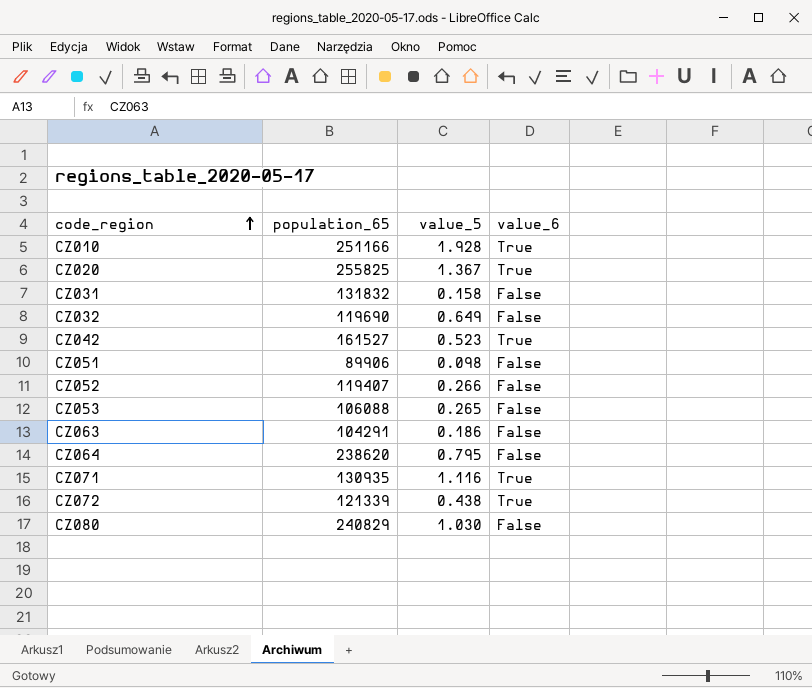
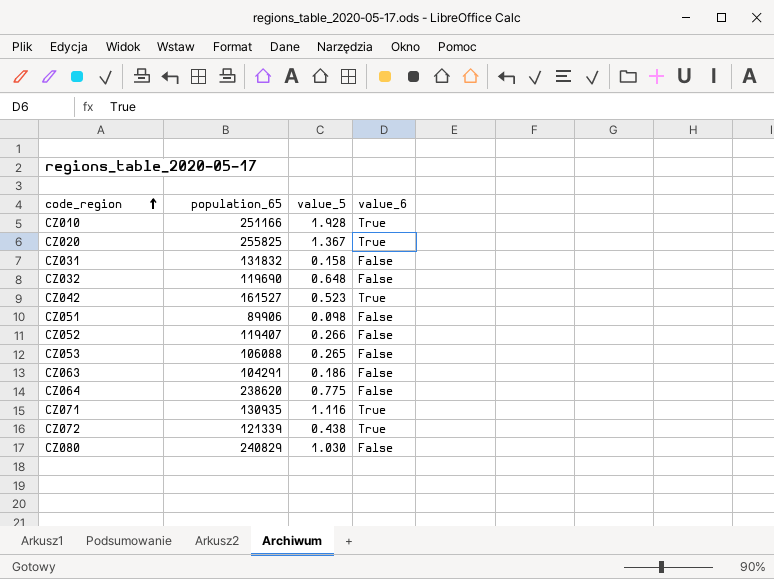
CZ032 | value_5: 0.649 -> 0.648
CZ064 | value_5: 0.795 -> 0.775

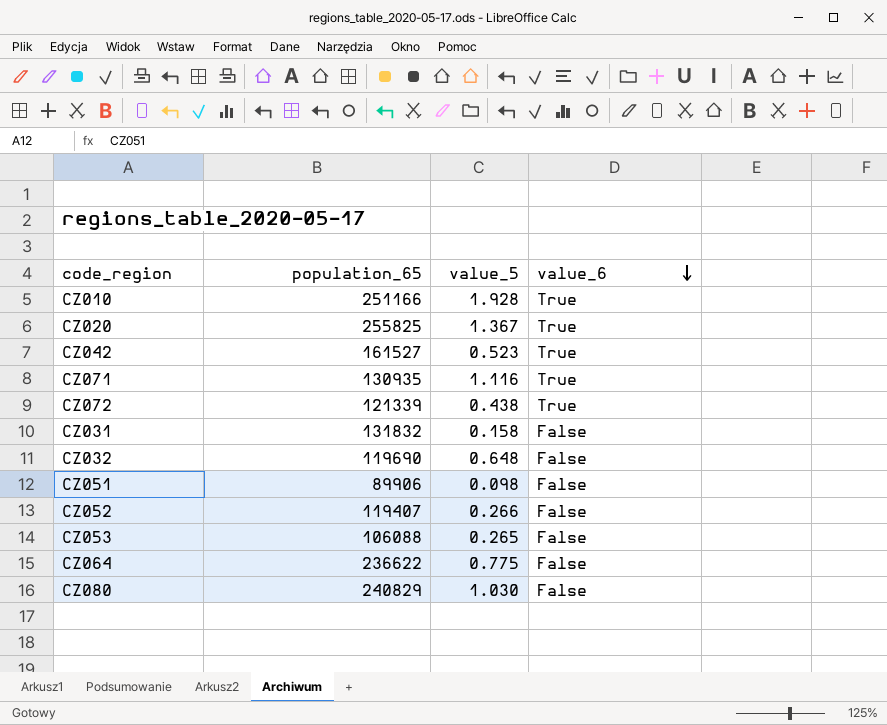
row order: code_region ascending -> value_6 descending
row CZ063: 104291 | 0.186 | False -> none
CZ064 | population_65: 238620 -> 236622

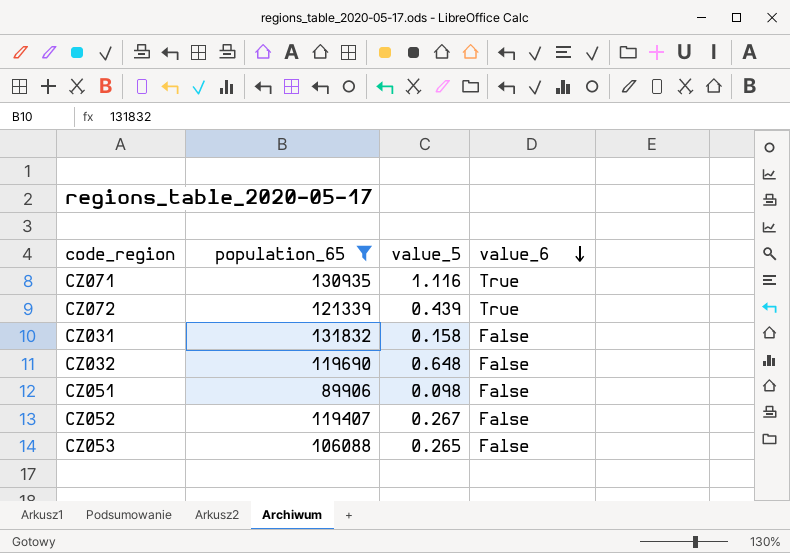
filter: none -> population_65 <= 131832
CZ072 | value_5: 0.438 -> 0.439
CZ052 | value_5: 0.266 -> 0.267

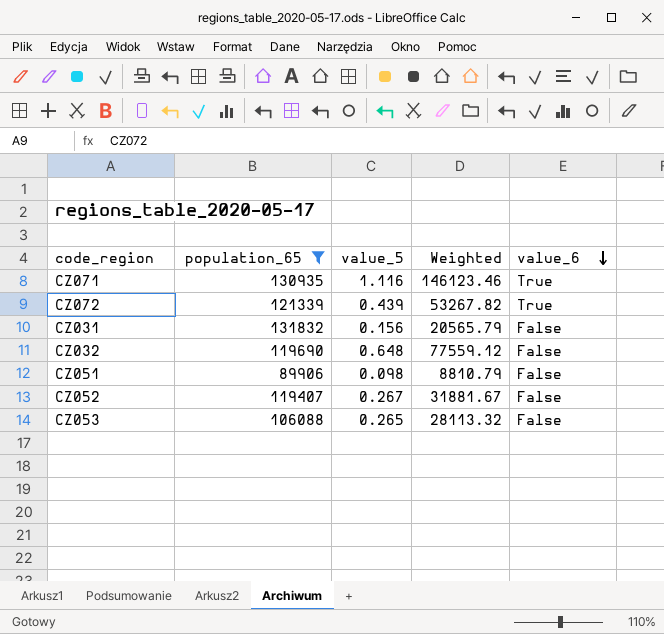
column Weighted | formula: none -> [population_65] * [value_5]
CZ031 | value_5: 0.158 -> 0.156

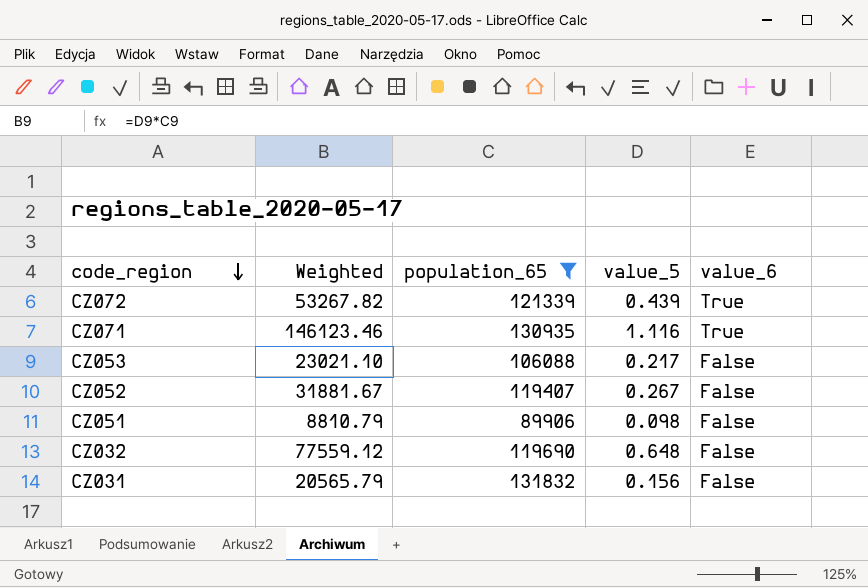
row order: value_6 descending -> code_region descending
column Weighted | position: 4 -> 2
CZ053 | Weighted: 28113.32 -> 23021.10
CZ053 | value_5: 0.265 -> 0.217

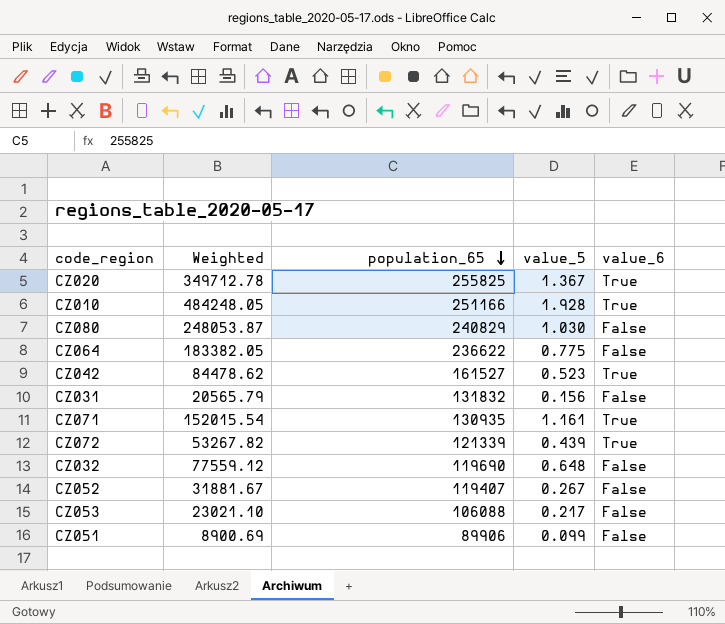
filter: population_65 <= 131832 -> none
row order: code_region descending -> population_65 descending
CZ071 | Weighted: 146123.46 -> 152015.54
CZ071 | value_5: 1.116 -> 1.161
CZ051 | Weighted: 8810.79 -> 8900.69
CZ051 | value_5: 0.098 -> 0.099

